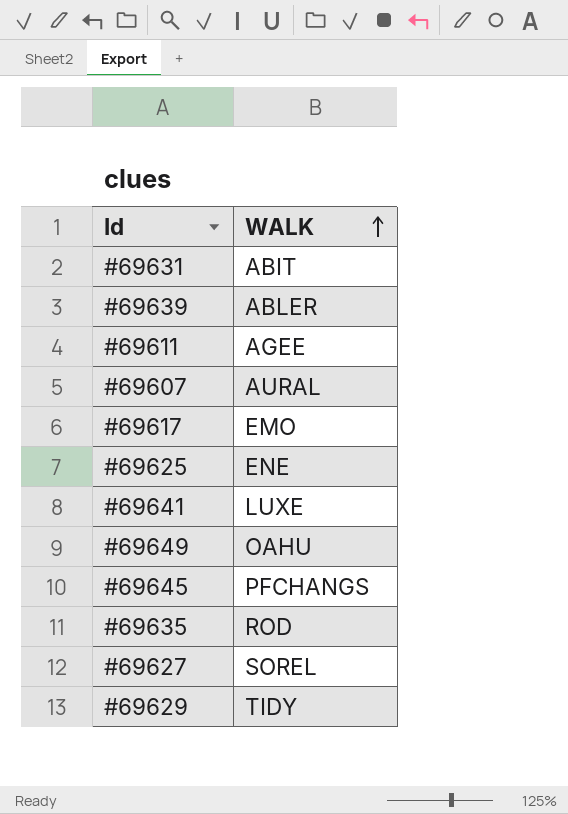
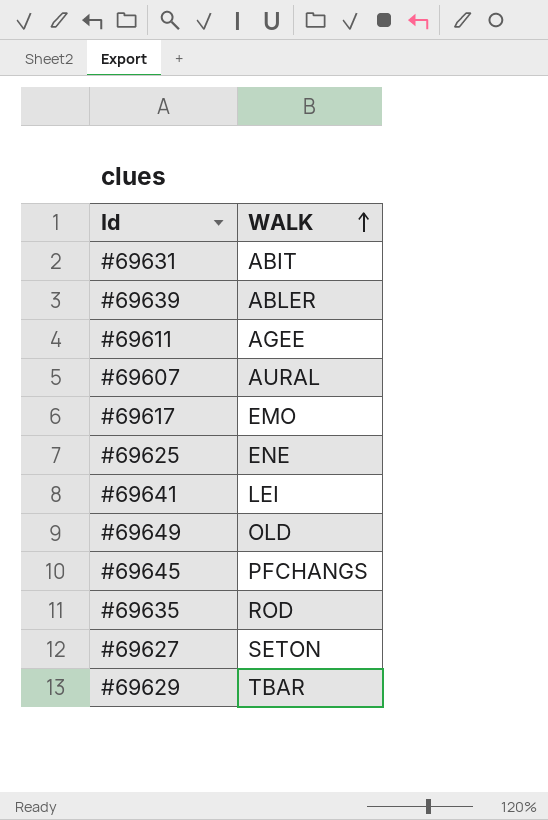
#69641 | WALK: LUXE -> LEI
#69649 | WALK: OAHU -> OLD
#69627 | WALK: SOREL -> SETON
#69629 | WALK: TIDY -> TBAR

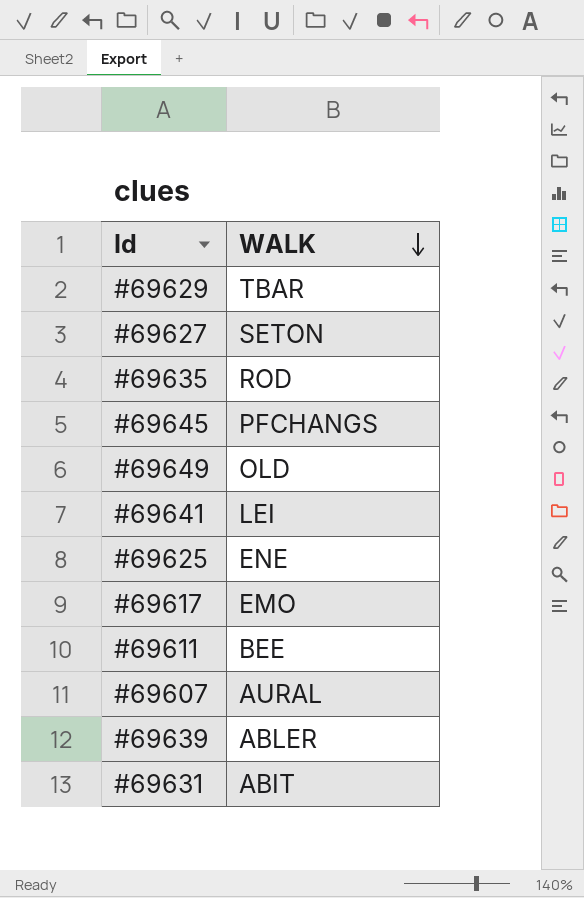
row order: WALK ascending -> WALK descending
#69611 | WALK: AGEE -> BEE

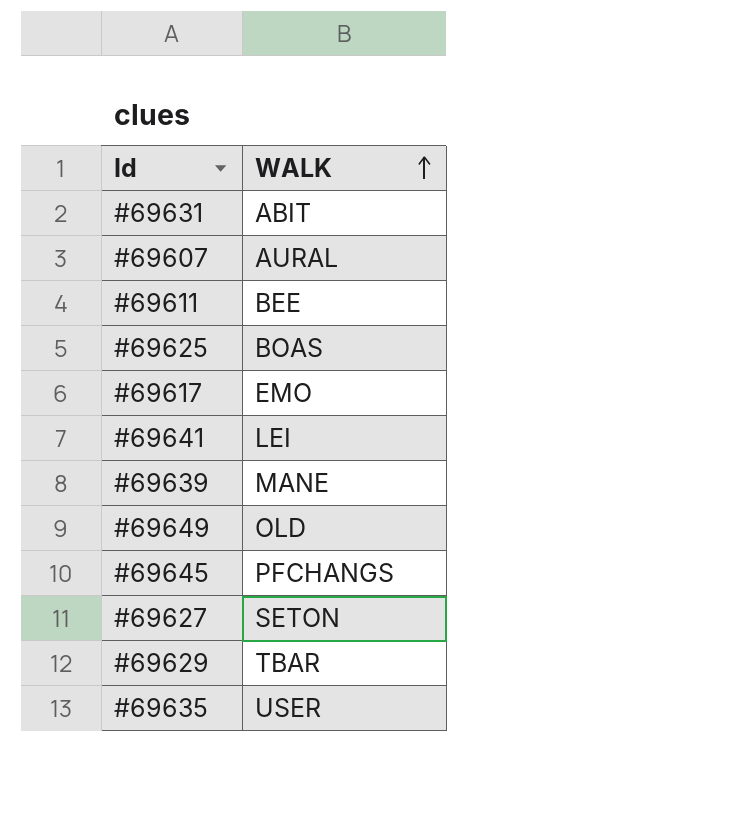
row order: WALK descending -> WALK ascending
#69625 | WALK: ENE -> BOAS
#69639 | WALK: ABLER -> MANE
#69635 | WALK: ROD -> USER

